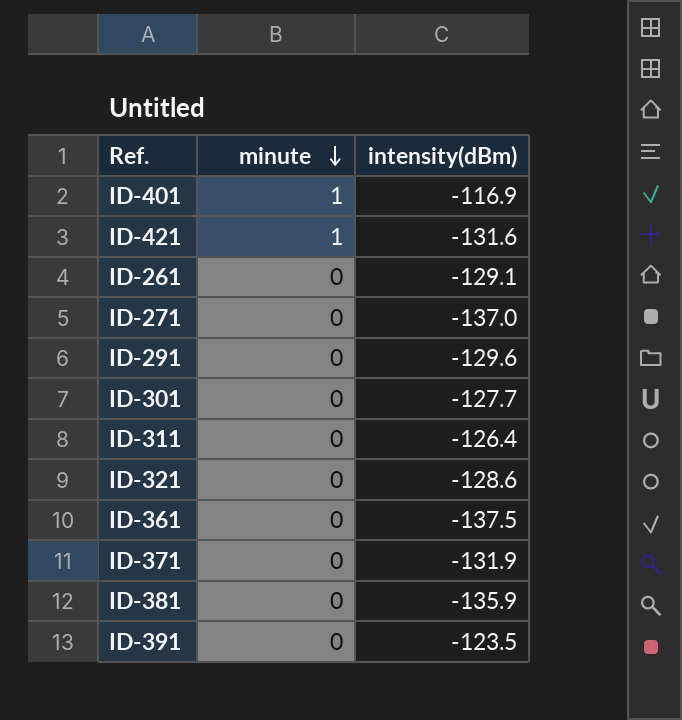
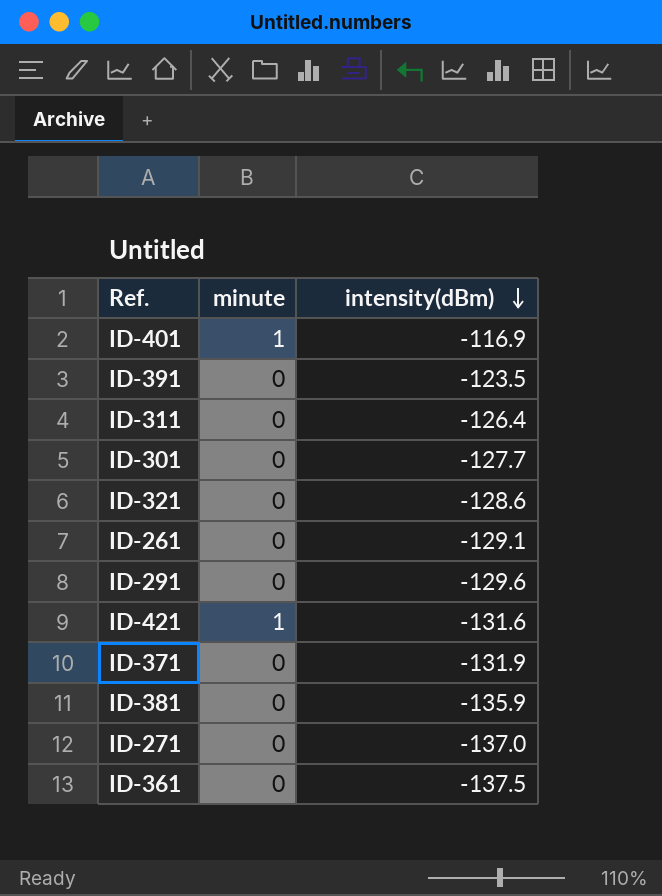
row order: minute descending -> intensity(dBm) descending

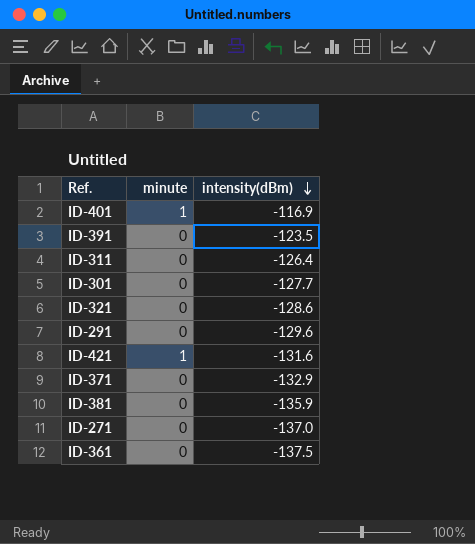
row ID-261: 0 | -129.1 -> none
ID-371 | intensity(dBm): -131.9 -> -132.9

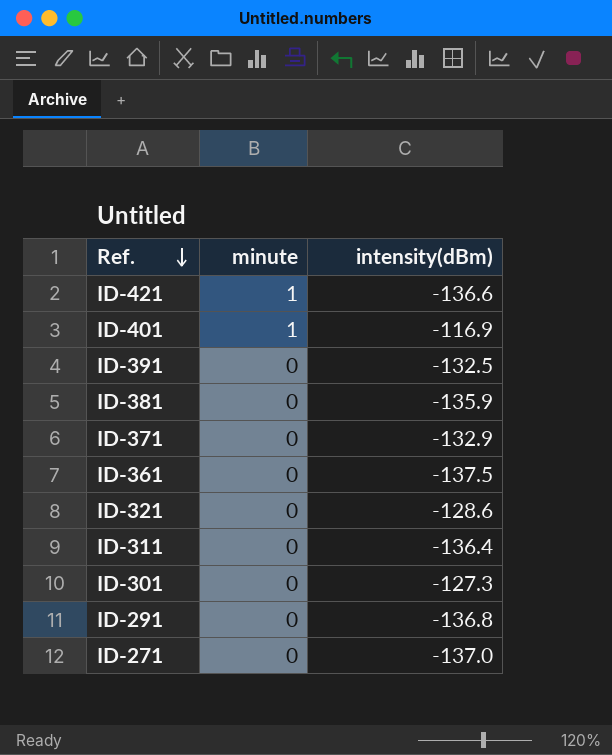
row order: intensity(dBm) descending -> Ref. descending
ID-421 | intensity(dBm): -131.6 -> -136.6
ID-391 | intensity(dBm): -123.5 -> -132.5
ID-311 | intensity(dBm): -126.4 -> -136.4
ID-301 | intensity(dBm): -127.7 -> -127.3
ID-291 | intensity(dBm): -129.6 -> -136.8

